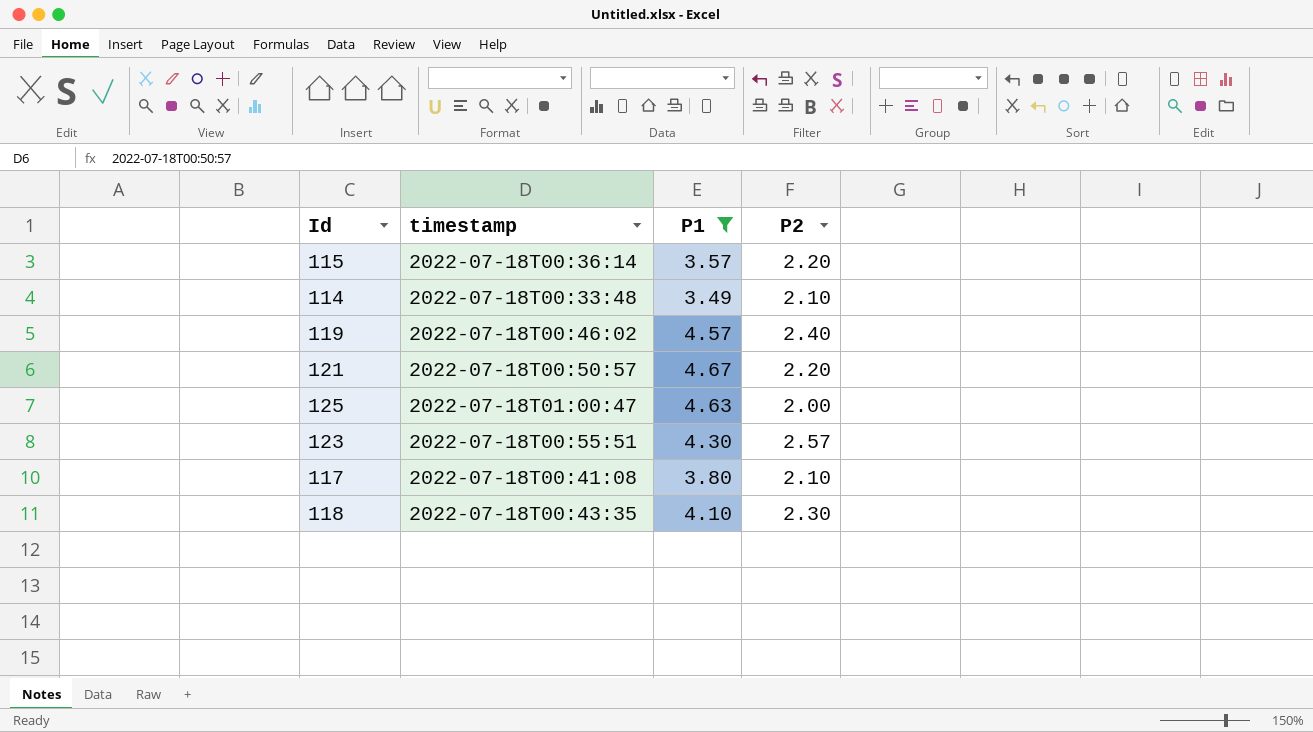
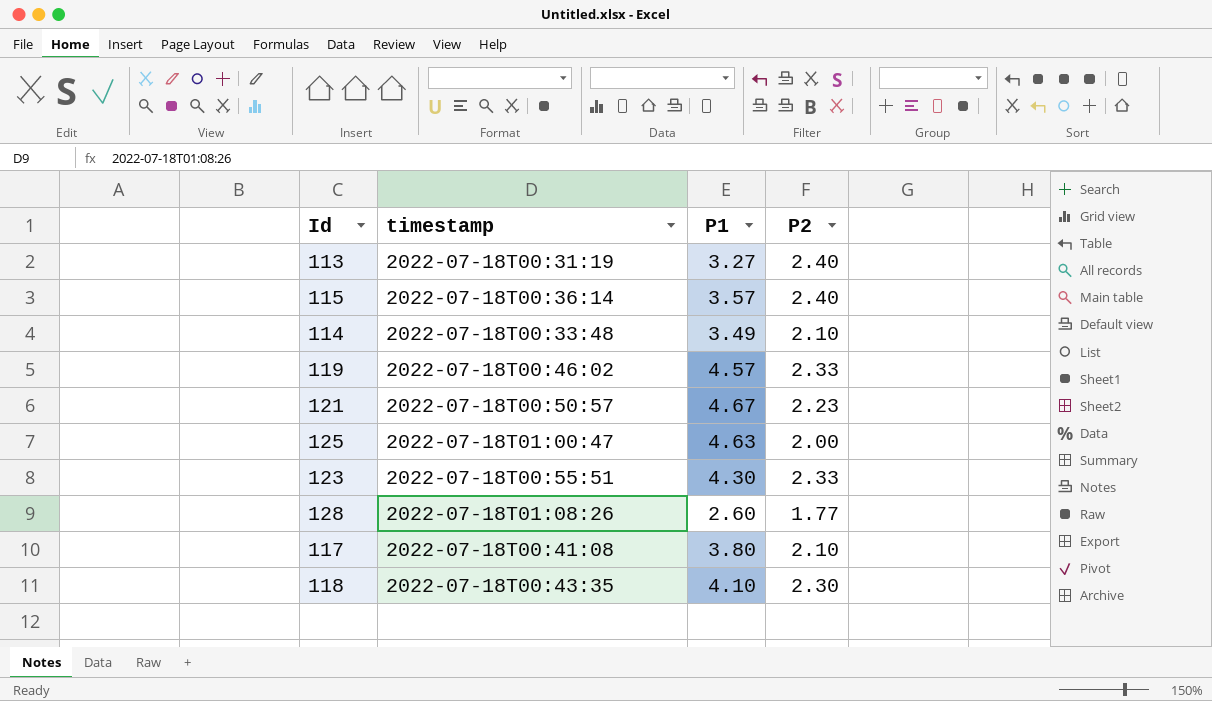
filter: P1 >= 3.49 -> none
115 | P2: 2.20 -> 2.40
119 | P2: 2.40 -> 2.33
121 | P2: 2.20 -> 2.23
123 | P2: 2.57 -> 2.33

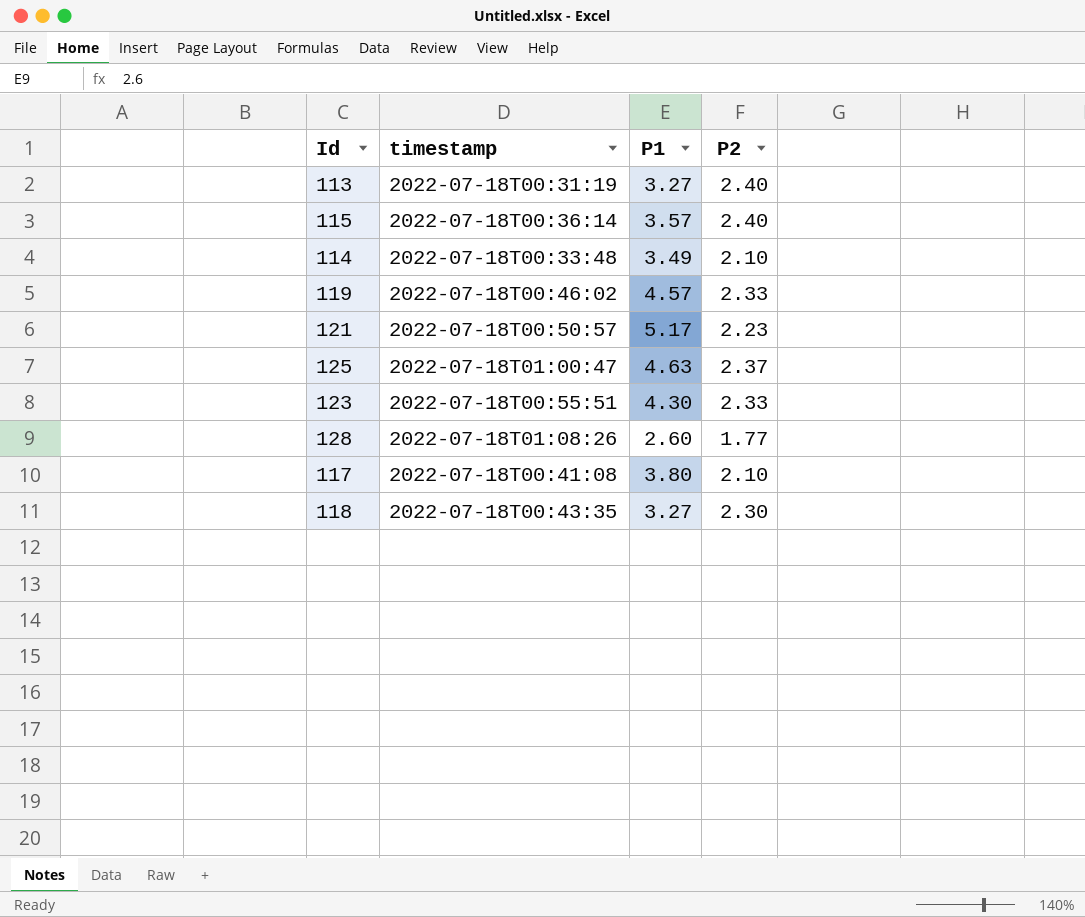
121 | P1: 4.67 -> 5.17
125 | P2: 2.00 -> 2.37
118 | P1: 4.10 -> 3.27

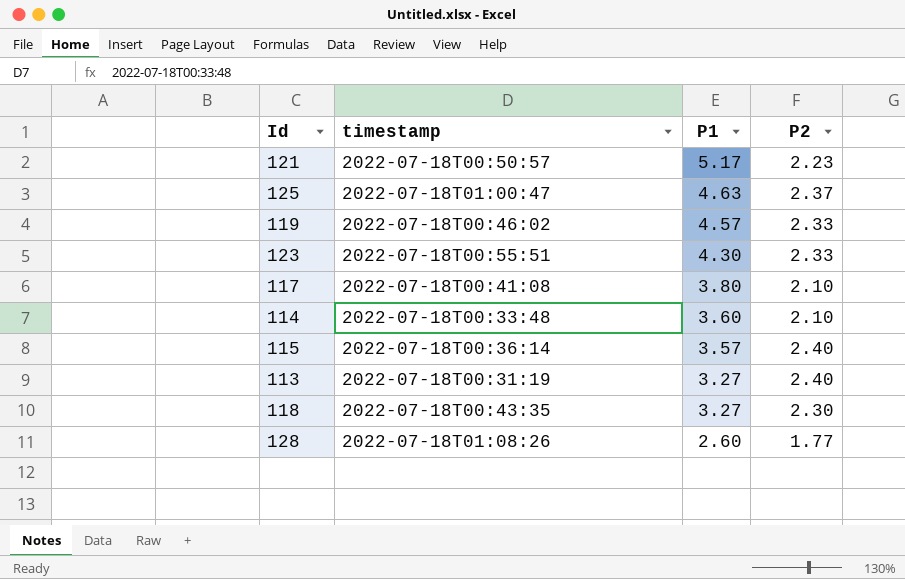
row order: none -> P1 descending
114 | P1: 3.49 -> 3.60

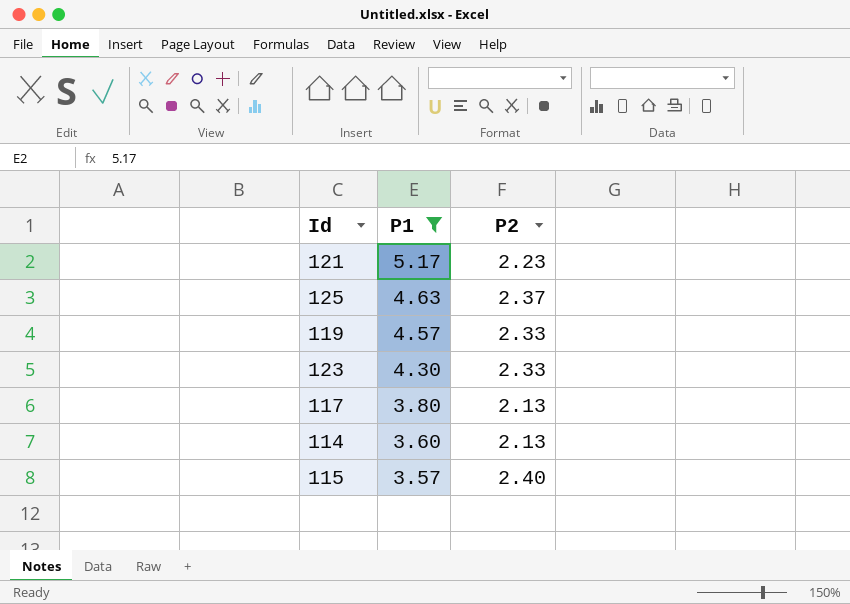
filter: none -> P1 >= 3.57
column timestamp | position: 2 -> none
117 | P2: 2.10 -> 2.13
114 | P2: 2.10 -> 2.13

